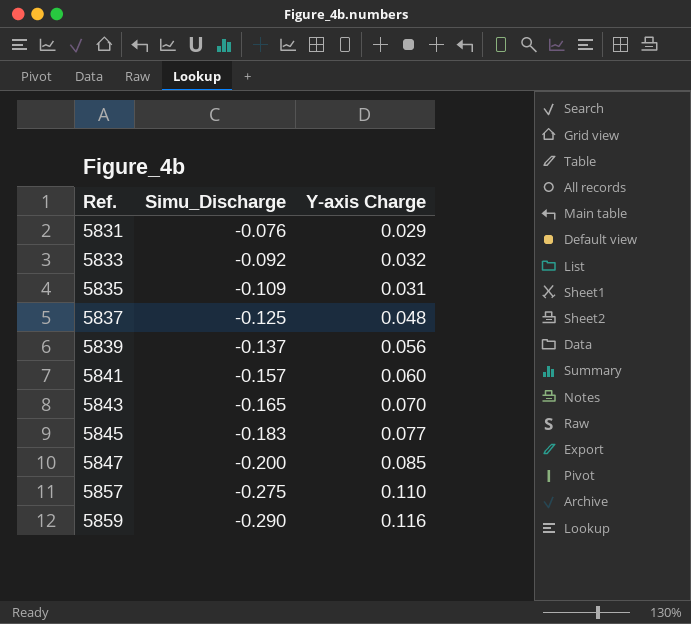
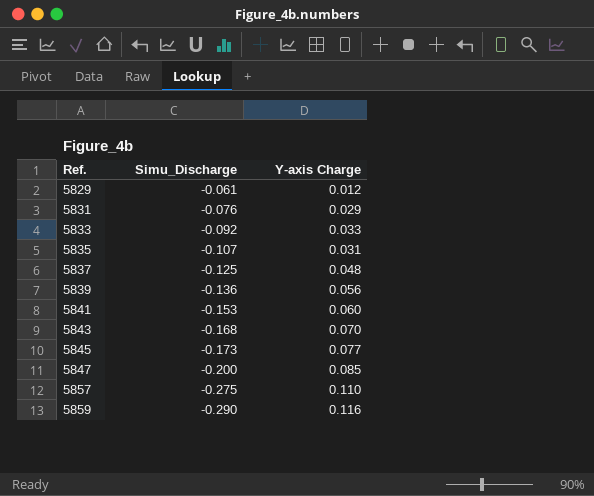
row 5829: none -> -0.061 | 0.012
5833 | Y-axis Charge: 0.032 -> 0.033
5835 | Simu_Discharge: -0.109 -> -0.107
5839 | Simu_Discharge: -0.137 -> -0.136
5841 | Simu_Discharge: -0.157 -> -0.153
5843 | Simu_Discharge: -0.165 -> -0.168
5845 | Simu_Discharge: -0.183 -> -0.173

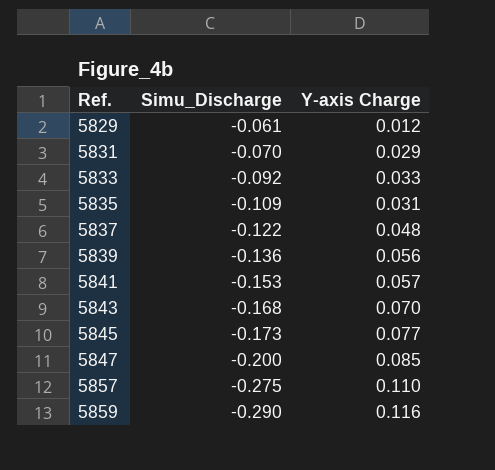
5831 | Simu_Discharge: -0.076 -> -0.070
5835 | Simu_Discharge: -0.107 -> -0.109
5837 | Simu_Discharge: -0.125 -> -0.122
5841 | Y-axis Charge: 0.060 -> 0.057

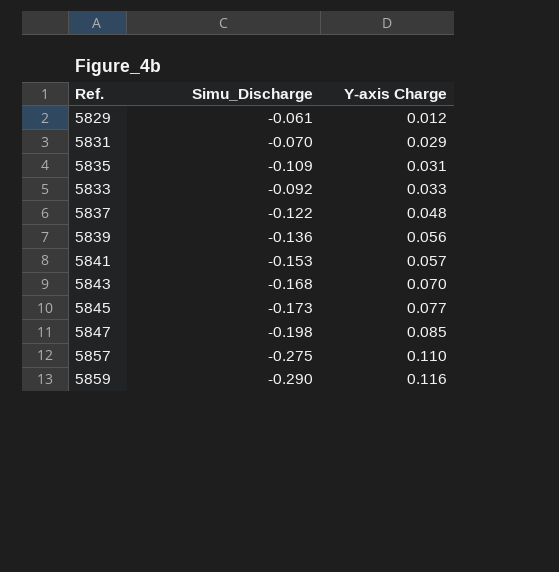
row order: Ref. ascending -> Y-axis Charge ascending
5847 | Simu_Discharge: -0.200 -> -0.198

